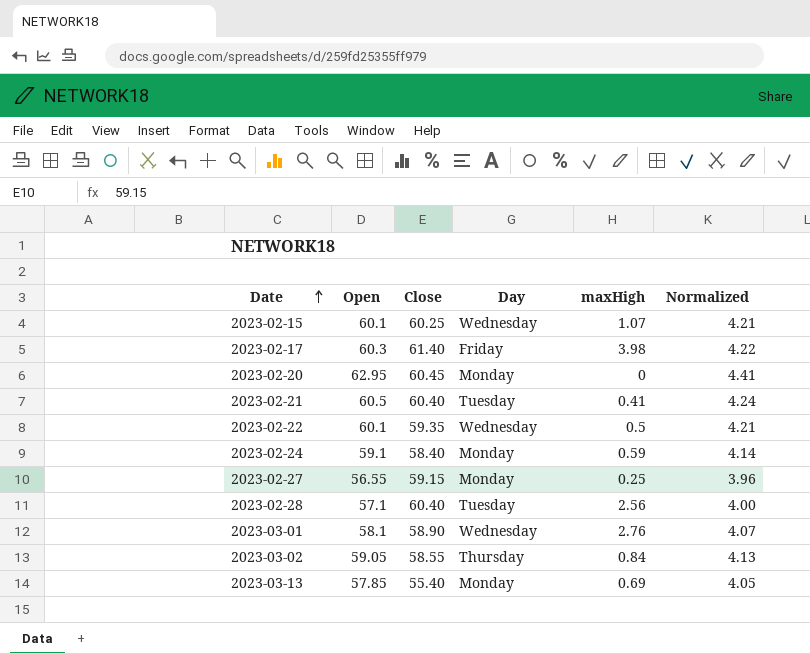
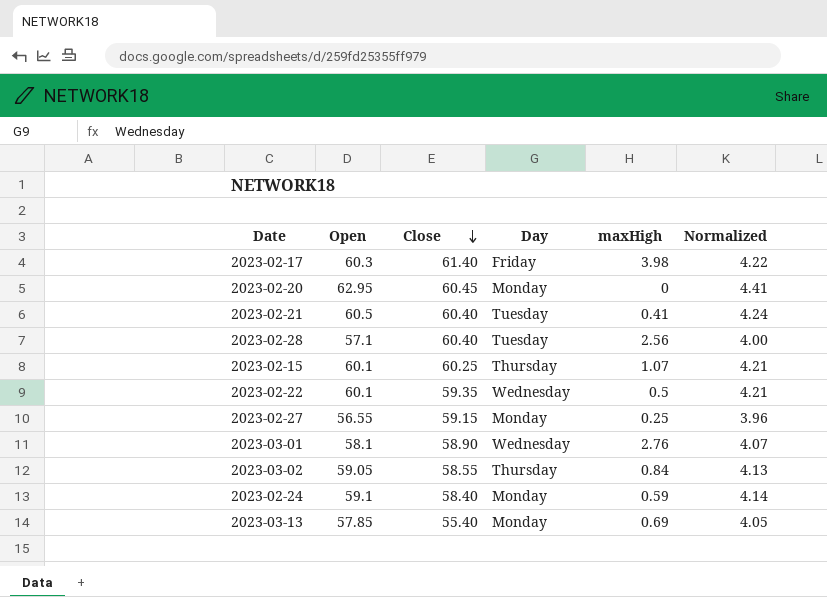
row order: Date ascending -> Close descending
2023-02-15 | Day: Wednesday -> Thursday

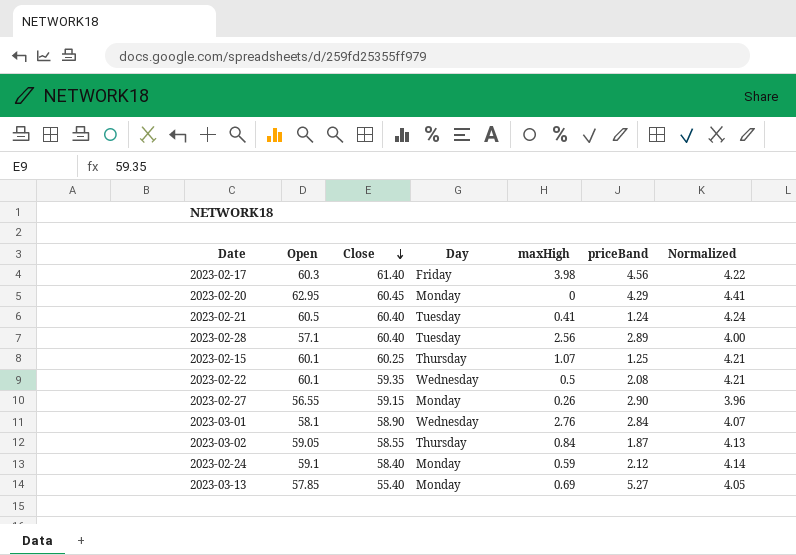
column priceBand | position: none -> 6
2023-02-27 | maxHigh: 0.25 -> 0.26

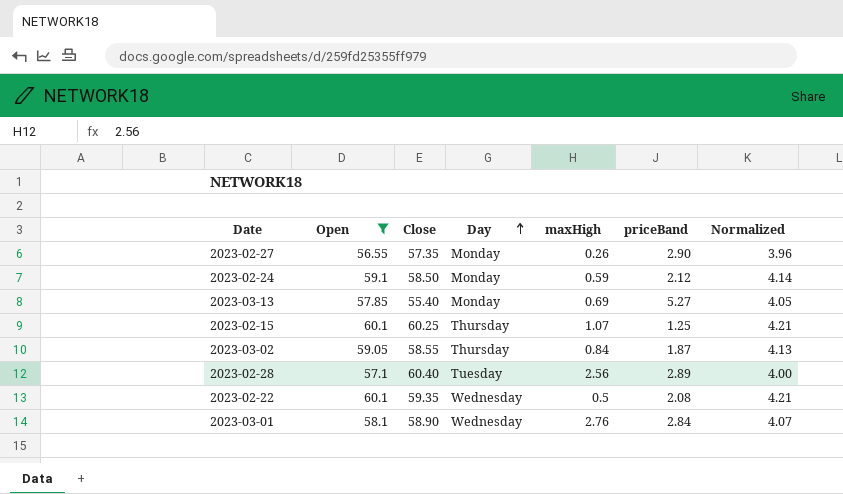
filter: none -> Open <= 60.1
row order: Close descending -> Day ascending
2023-02-27 | Close: 59.15 -> 57.35
2023-02-24 | Close: 58.40 -> 58.50

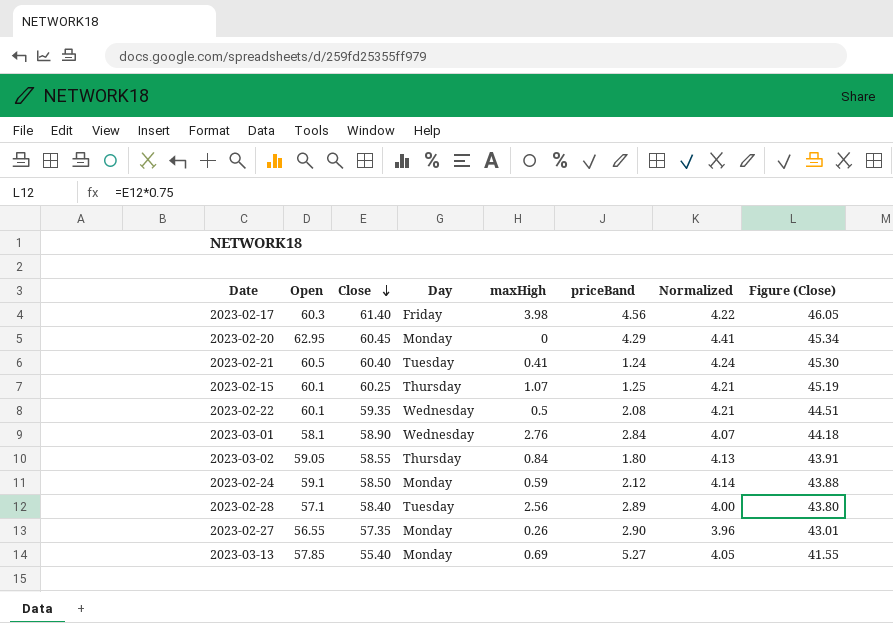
filter: Open <= 60.1 -> none
row order: Day ascending -> Close descending
column Figure (Close) | formula: none -> [Close] * 0.75
2023-03-02 | priceBand: 1.87 -> 1.80
2023-02-28 | Close: 60.40 -> 58.40

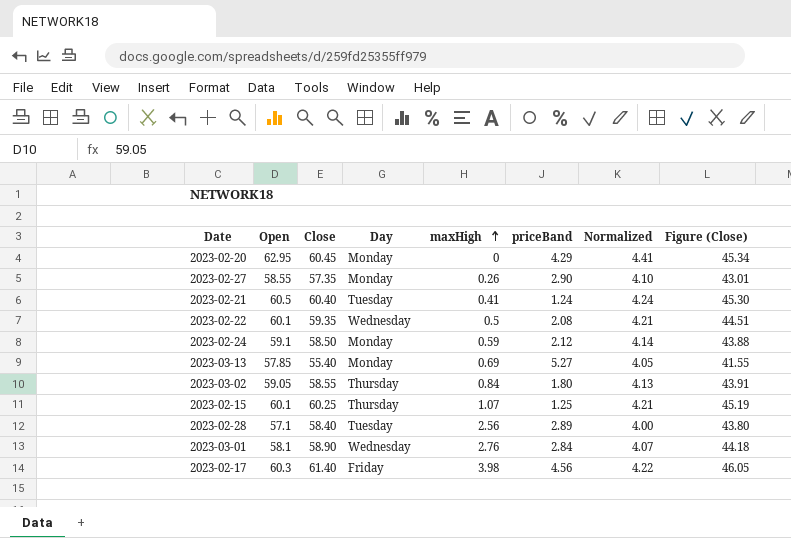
row order: Close descending -> maxHigh ascending
2023-02-27 | Open: 56.55 -> 58.55
2023-02-27 | Normalized: 3.96 -> 4.10

